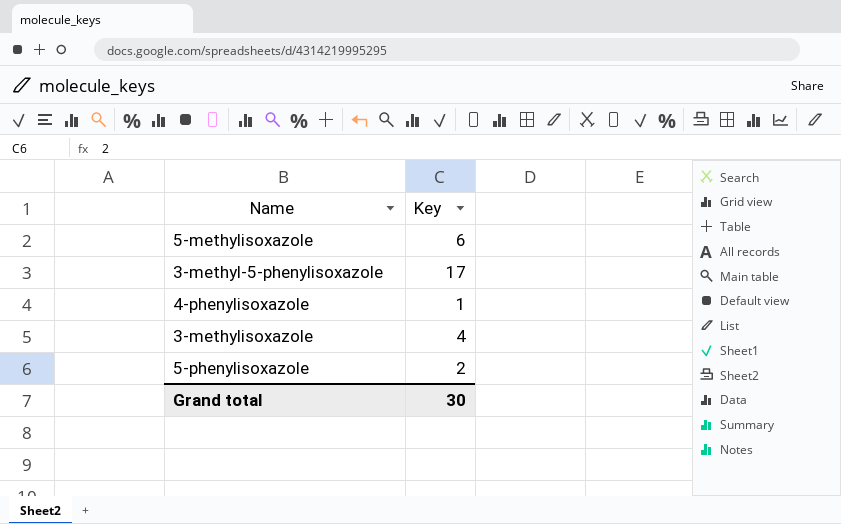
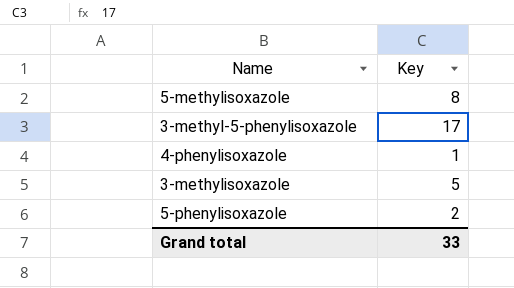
5-methylisoxazole | Key: 6 -> 8
3-methylisoxazole | Key: 4 -> 5
Grand total | Key: 30 -> 33

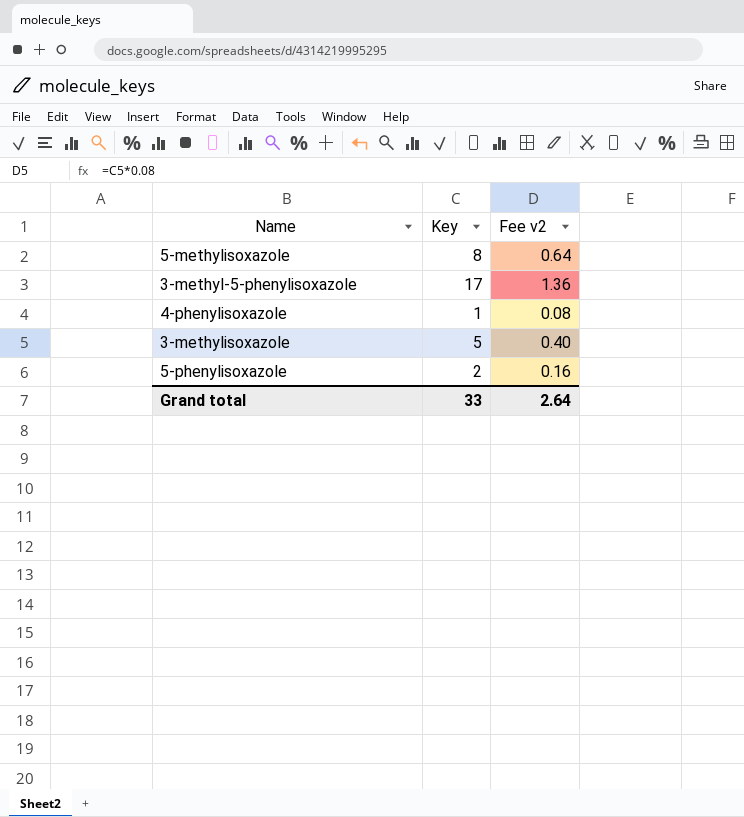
column Fee v2 | formula: none -> [Key] * 0.08

